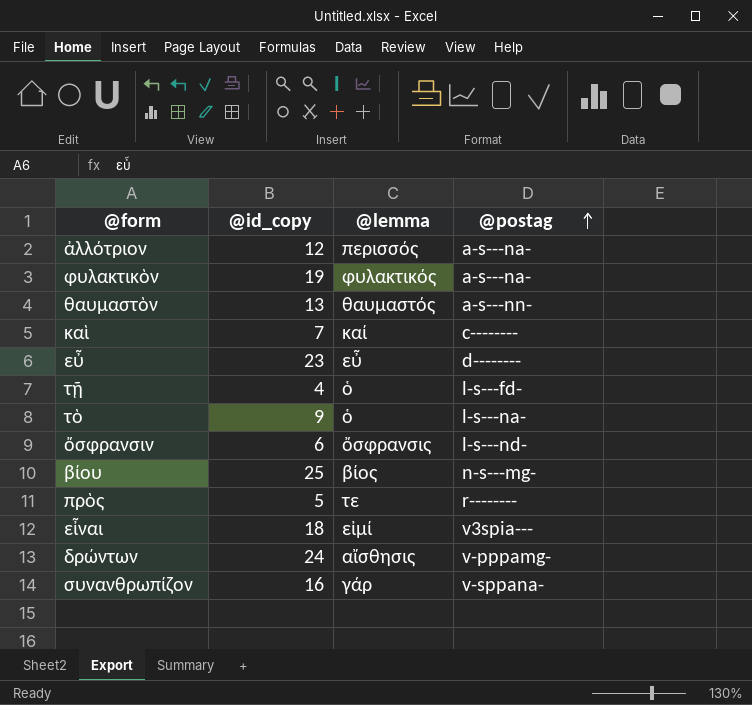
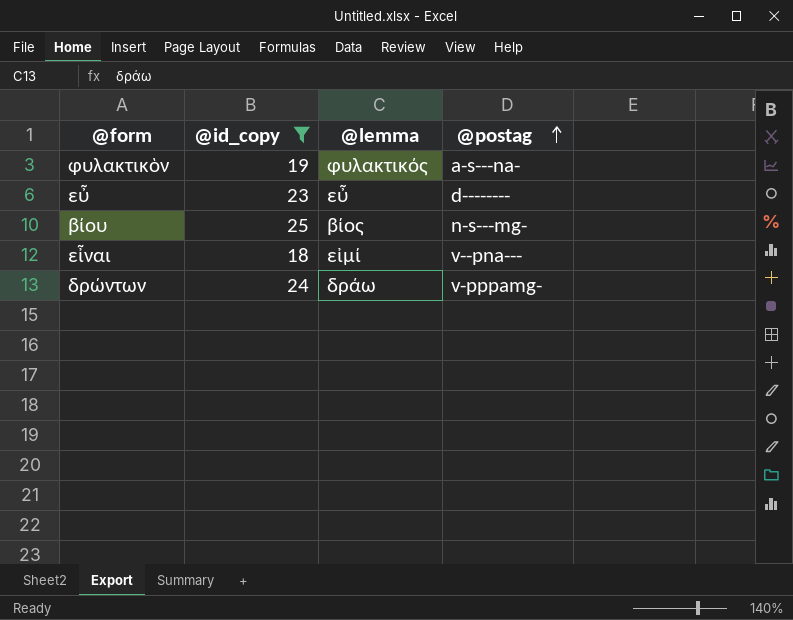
filter: none -> @id_copy >= 18
εἶναι | @postag: v3spia--- -> v--pna---
δρώντων | @lemma: αἴσθησις -> δράω

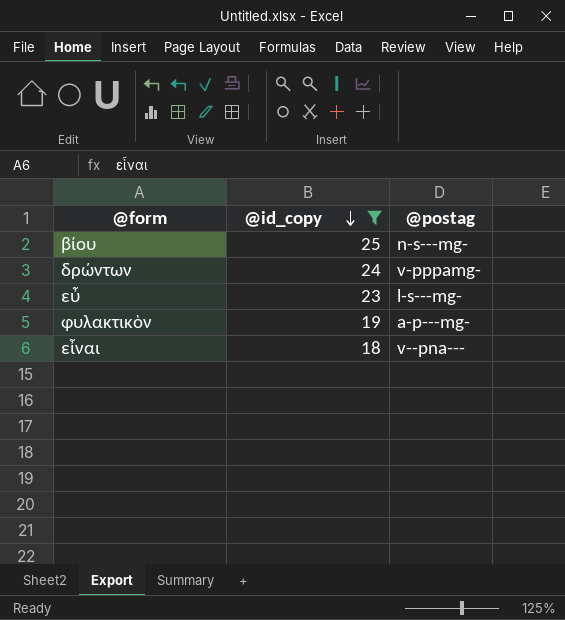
row order: @postag ascending -> @id_copy descending
column @lemma | position: 3 -> none
εὖ | @postag: d-------- -> l-s---mg-
φυλακτικὸν | @postag: a-s---na- -> a-p---mg-

